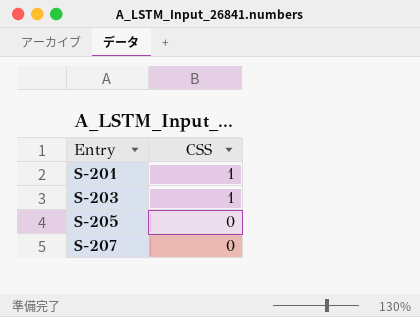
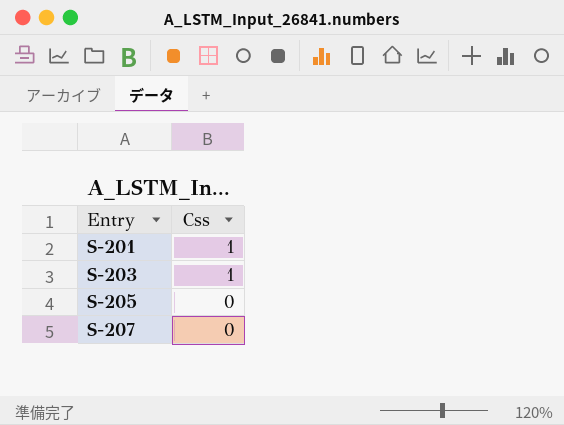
column name: CSS -> Css

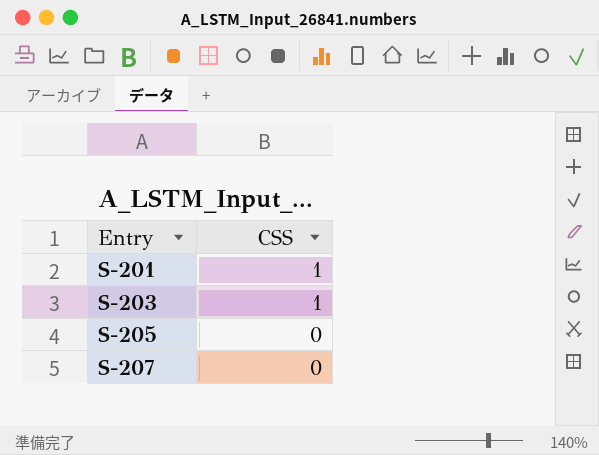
column name: Css -> CSS

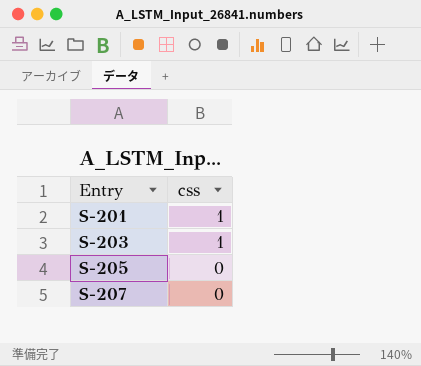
column name: CSS -> css

